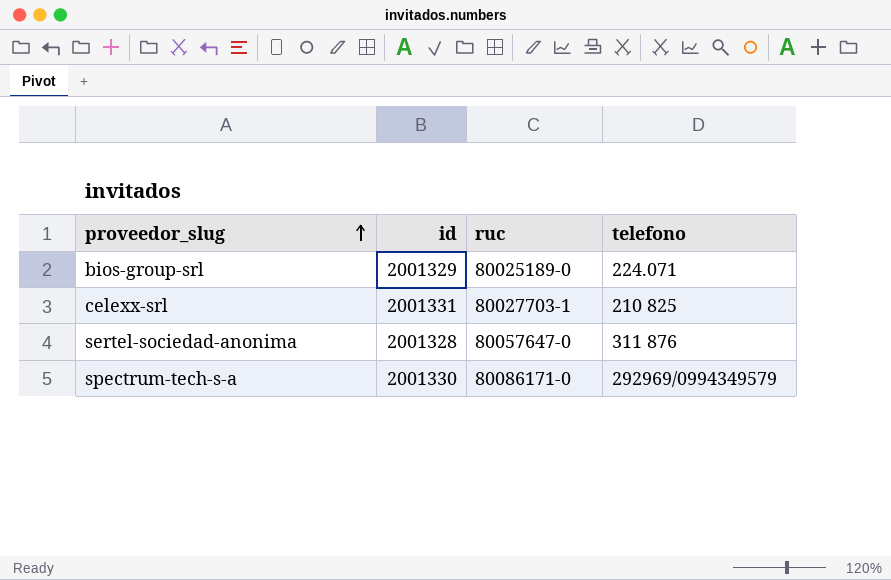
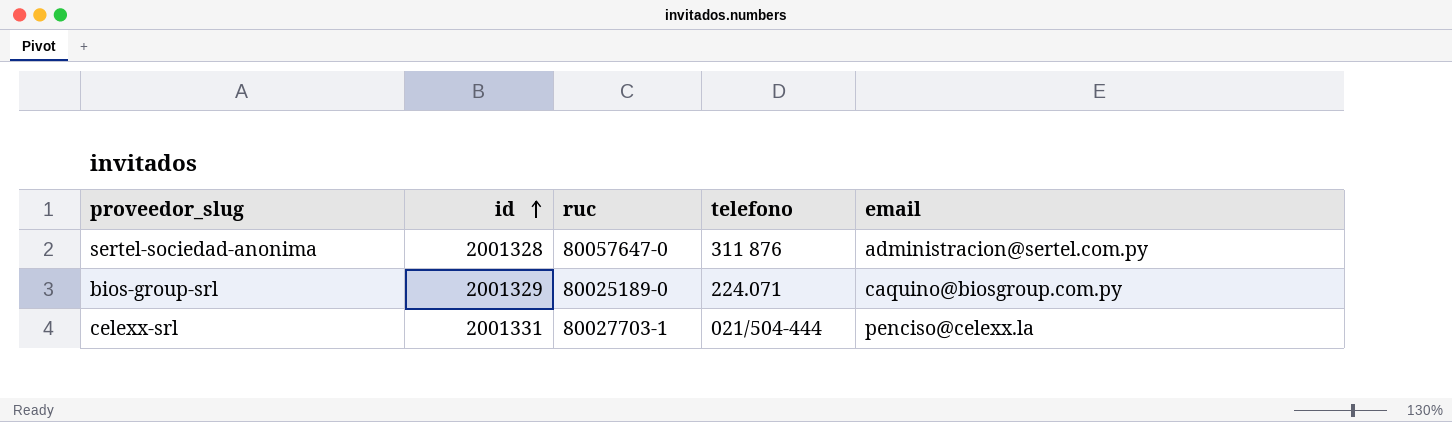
row order: proveedor_slug ascending -> id ascending
column email | position: none -> 5
row spectrum-tech-s-a: 2001330 | 80086171-0 | 292969/0994349579 -> none
celexx-srl | telefono: 210 825 -> 021/504-444

